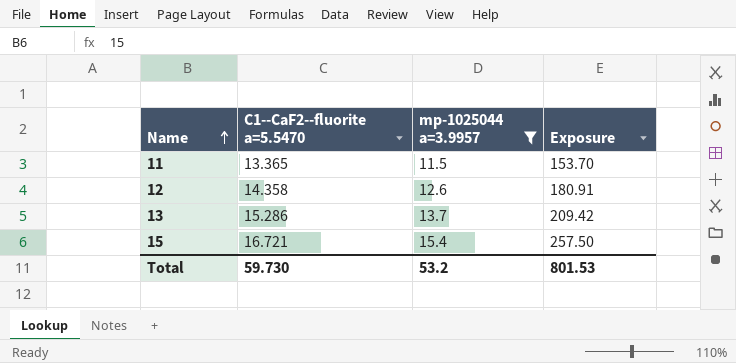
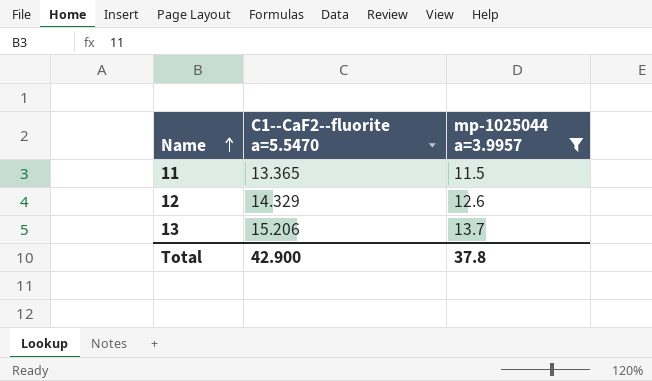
column Exposure | formula: [C1--CaF2--fluorite a=5.5470] * [mp-1025044 a=3.9957] -> none
row 15: 16.721 | 15.4 | 257.50 -> none
12 | C1--CaF2--fluorite a=5.5470: 14.358 -> 14.329
13 | C1--CaF2--fluorite a=5.5470: 15.286 -> 15.206
Total | C1--CaF2--fluorite a=5.5470: 59.730 -> 42.900
Total | mp-1025044 a=3.9957: 53.2 -> 37.8

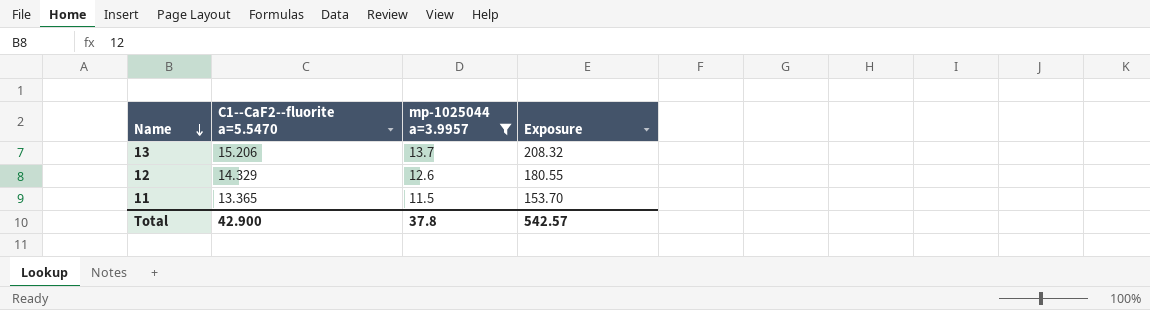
row order: Name ascending -> Name descending
column Exposure | formula: none -> [C1--CaF2--fluorite a=5.5470] * [mp-1025044 a=3.9957]

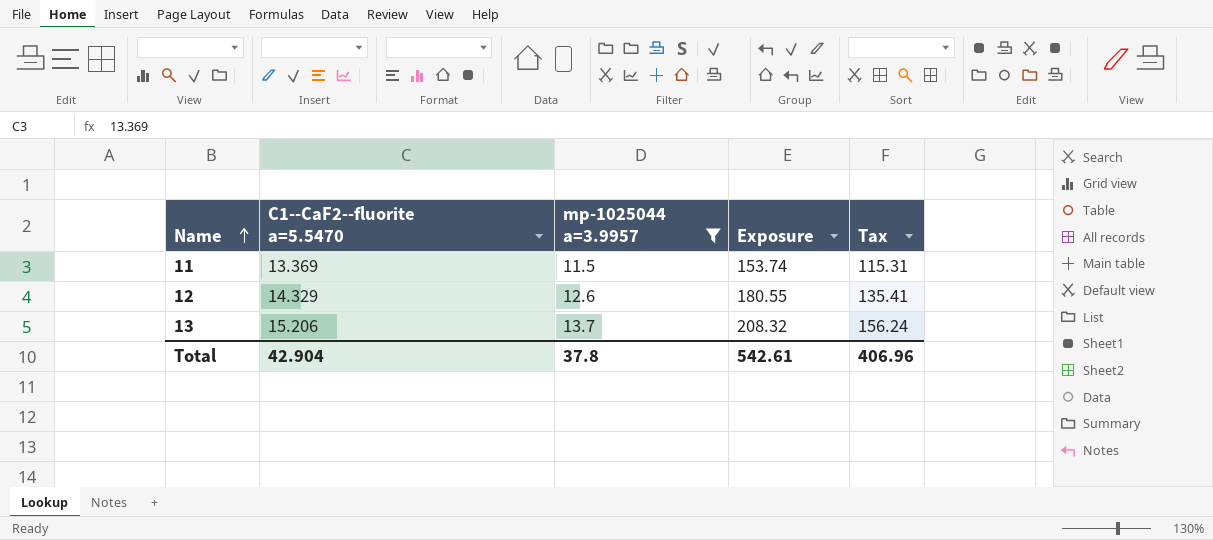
row order: Name descending -> Name ascending
column Tax | formula: none -> [Exposure] * 0.75
11 | C1--CaF2--fluorite a=5.5470: 13.365 -> 13.369
11 | Exposure: 153.70 -> 153.74
Total | C1--CaF2--fluorite a=5.5470: 42.900 -> 42.904
Total | Exposure: 542.57 -> 542.61

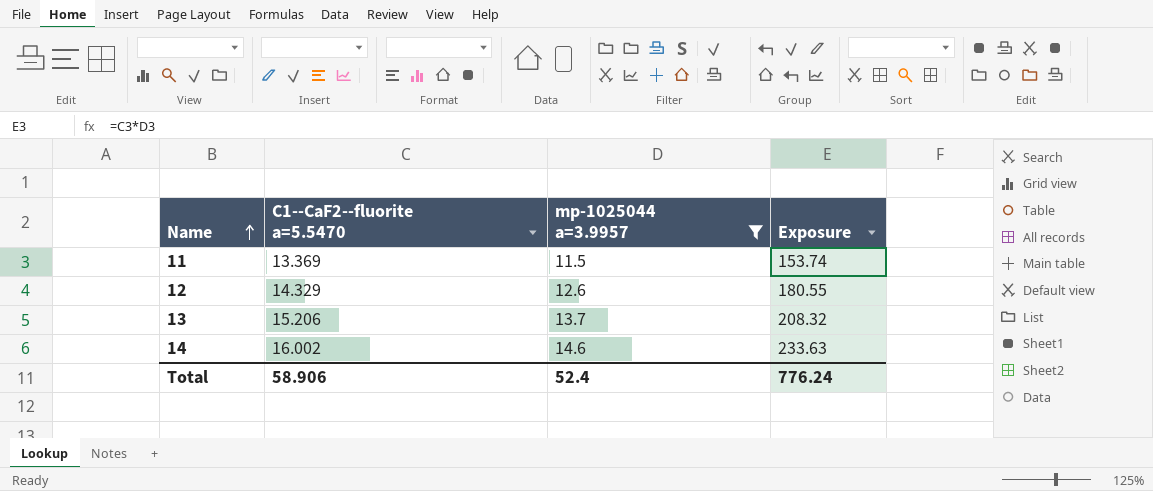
column Tax | formula: [Exposure] * 0.75 -> none
row 14: none -> 16.002 | 14.6 | 233.63
Total | C1--CaF2--fluorite a=5.5470: 42.904 -> 58.906
Total | mp-1025044 a=3.9957: 37.8 -> 52.4
Total | Exposure: 542.61 -> 776.24

